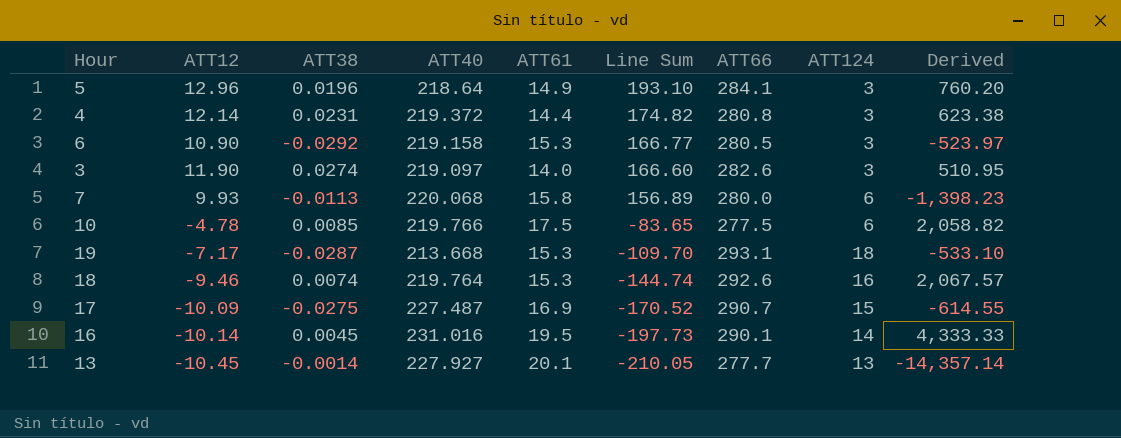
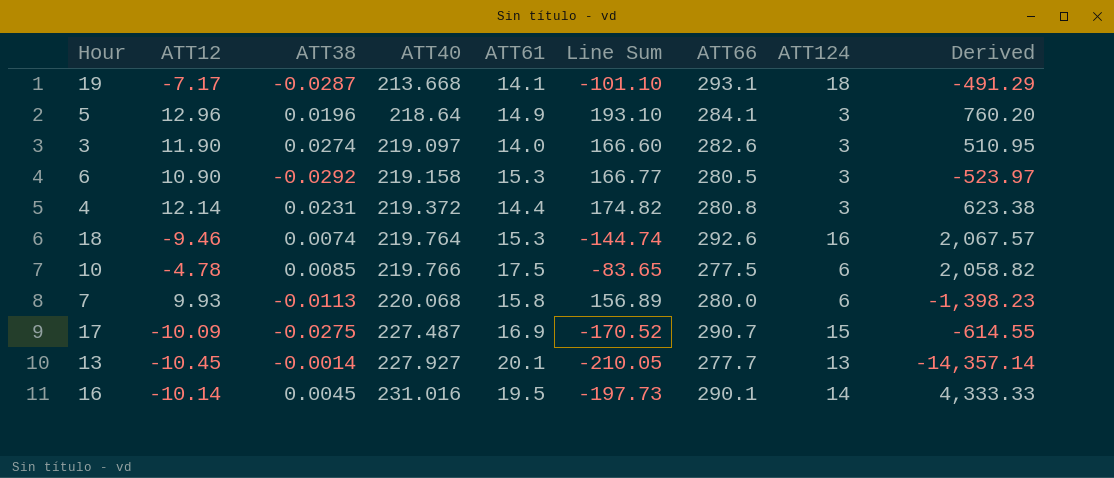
row order: Line Sum descending -> ATT40 ascending
19 | ATT61: 15.3 -> 14.1
19 | Line Sum: -109.70 -> -101.10
19 | Derived: -533.10 -> -491.29

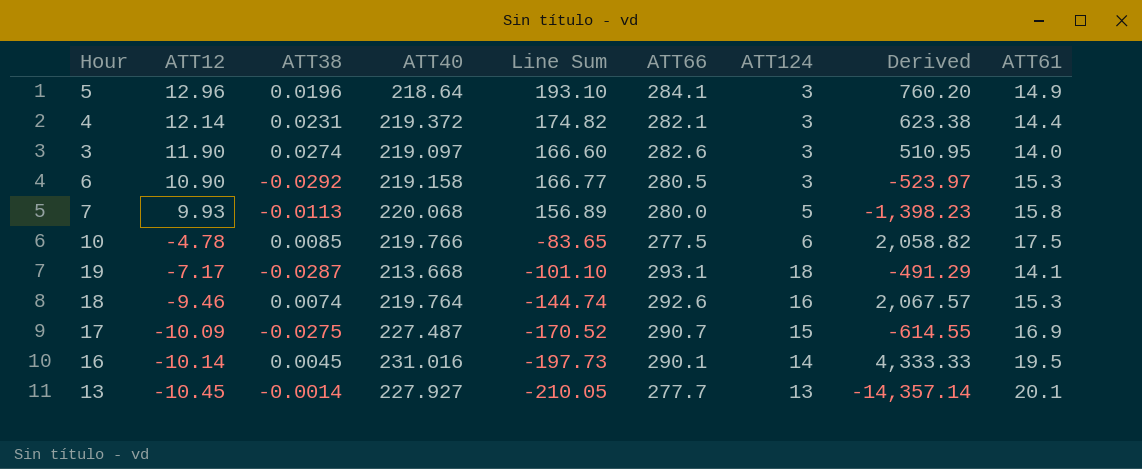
row order: ATT40 ascending -> ATT12 descending
column ATT61 | position: 5 -> 9
4 | ATT66: 280.8 -> 282.1
7 | ATT124: 6 -> 5

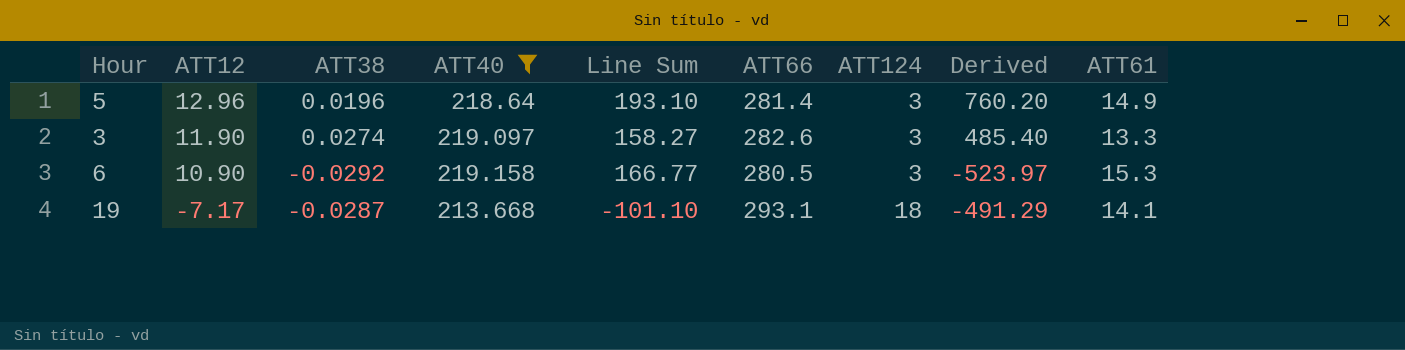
filter: none -> ATT40 <= 219.158
5 | ATT66: 284.1 -> 281.4
3 | Line Sum: 166.60 -> 158.27
3 | Derived: 510.95 -> 485.40
3 | ATT61: 14.0 -> 13.3

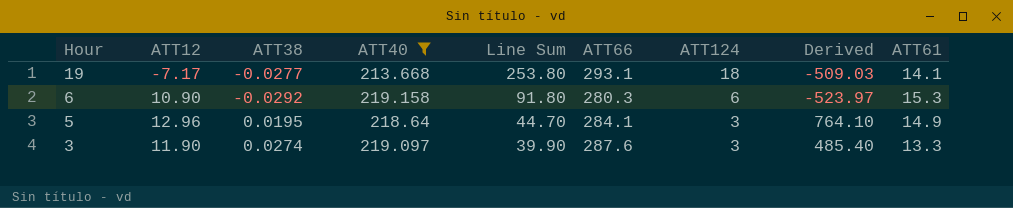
row order: ATT12 descending -> Hour descending
column Line Sum | formula: [ATT12] * [ATT61] -> [ATT124] * [ATT61]
19 | ATT38: -0.0287 -> -0.0277
19 | Derived: -491.29 -> -509.03
6 | ATT66: 280.5 -> 280.3
6 | ATT124: 3 -> 6
5 | ATT38: 0.0196 -> 0.0195
5 | ATT66: 281.4 -> 284.1
5 | Derived: 760.20 -> 764.10
3 | ATT66: 282.6 -> 287.6

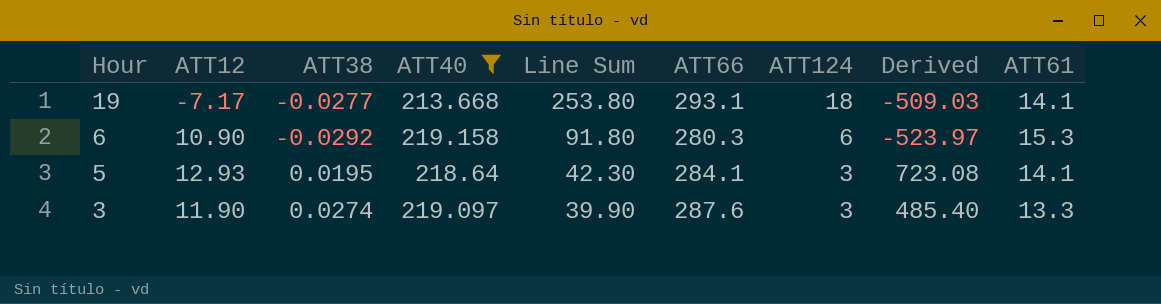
5 | ATT12: 12.96 -> 12.93
5 | Line Sum: 44.70 -> 42.30
5 | Derived: 764.10 -> 723.08
5 | ATT61: 14.9 -> 14.1

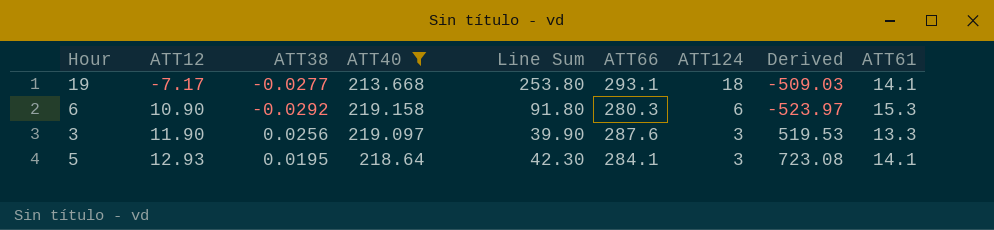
row order: Hour descending -> ATT12 ascending
3 | ATT38: 0.0274 -> 0.0256
3 | Derived: 485.40 -> 519.53

